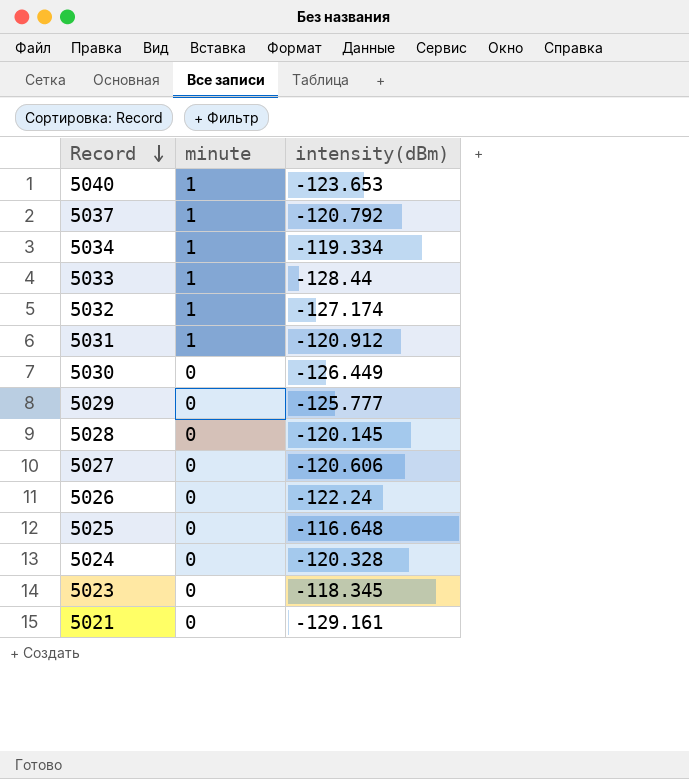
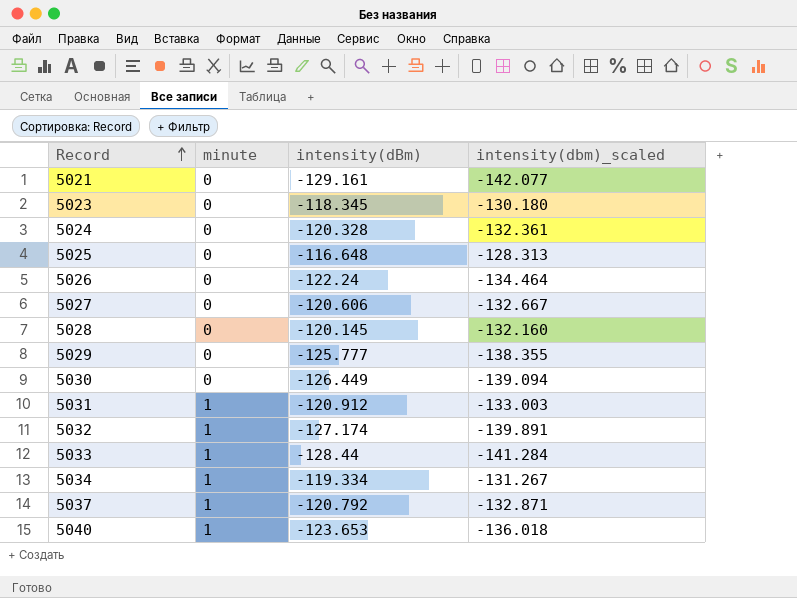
row order: Record descending -> Record ascending
column intensity(dbm)_scaled | formula: none -> [intensity(dBm)] * 1.1

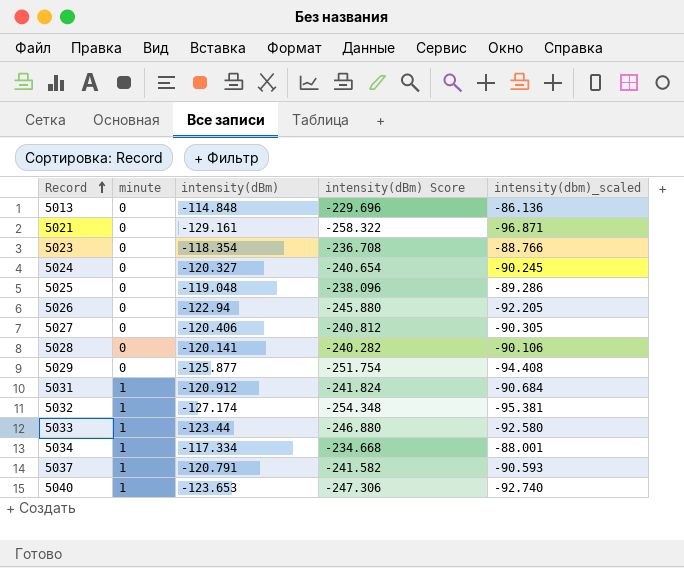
column intensity(dBm) Score | formula: none -> [intensity(dBm)] * 2
column intensity(dbm)_scaled | formula: [intensity(dBm)] * 1.1 -> [intensity(dBm)] * 0.75
row 5030: 0 | -126.449 | -139.094 -> none
row 5013: none -> 0 | -114.848 | -229.696 | -86.136
5023 | intensity(dBm): -118.345 -> -118.354
5024 | intensity(dBm): -120.328 -> -120.327
5025 | intensity(dBm): -116.648 -> -119.048
5026 | intensity(dBm): -122.24 -> -122.94
5027 | intensity(dBm): -120.606 -> -120.406
5028 | intensity(dBm): -120.145 -> -120.141
5029 | intensity(dBm): -125.777 -> -125.877
5033 | intensity(dBm): -128.44 -> -123.44
5034 | intensity(dBm): -119.334 -> -117.334
5037 | intensity(dBm): -120.792 -> -120.791

